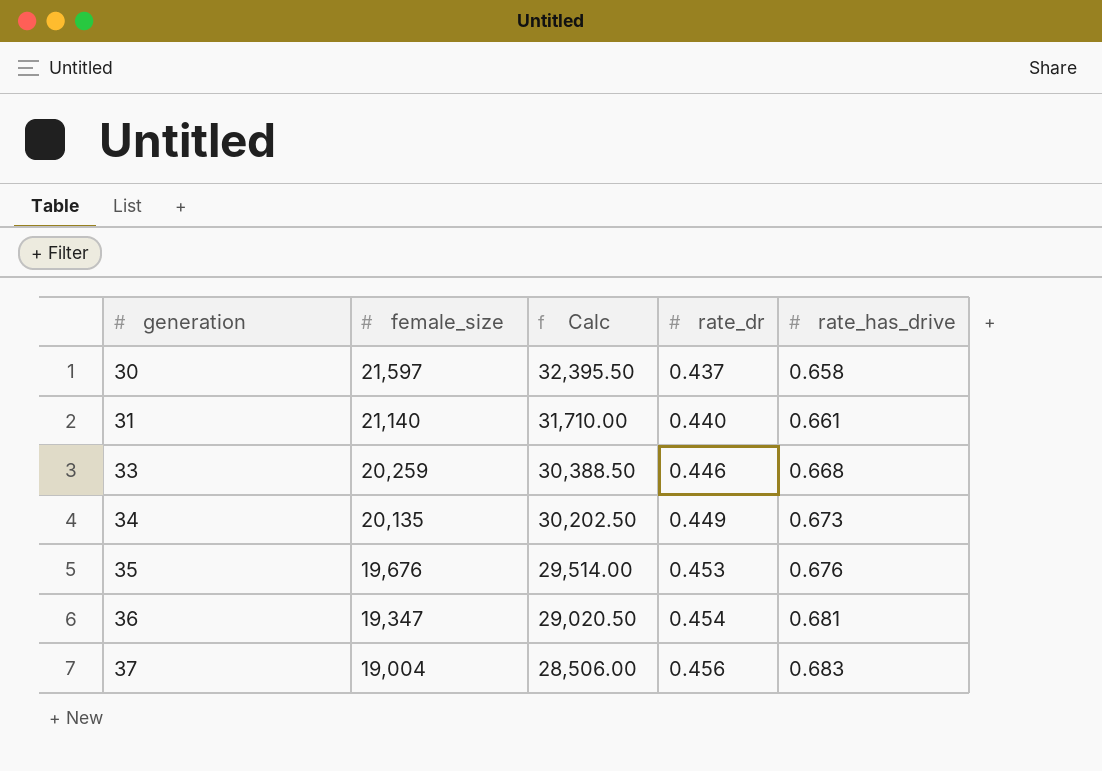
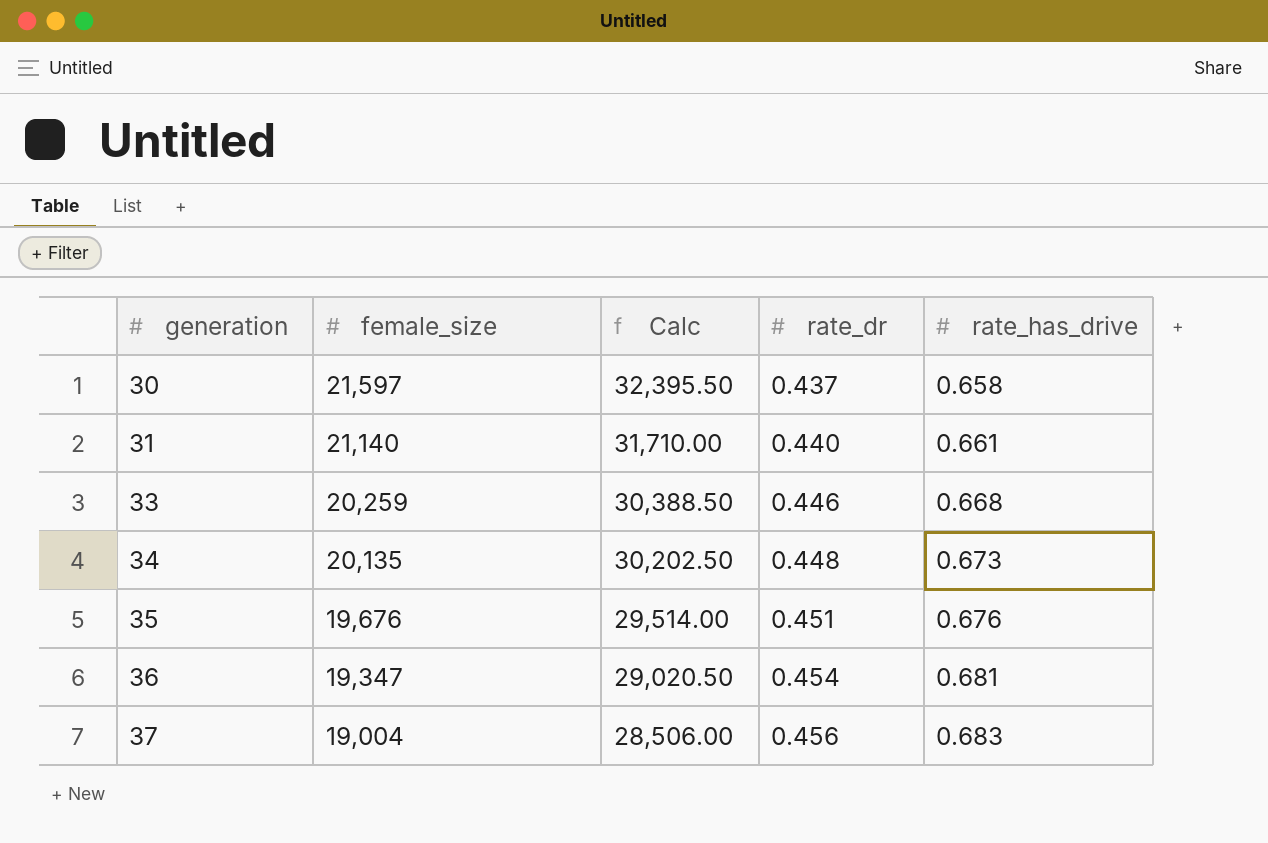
34 | rate_dr: 0.449 -> 0.448
35 | rate_dr: 0.453 -> 0.451

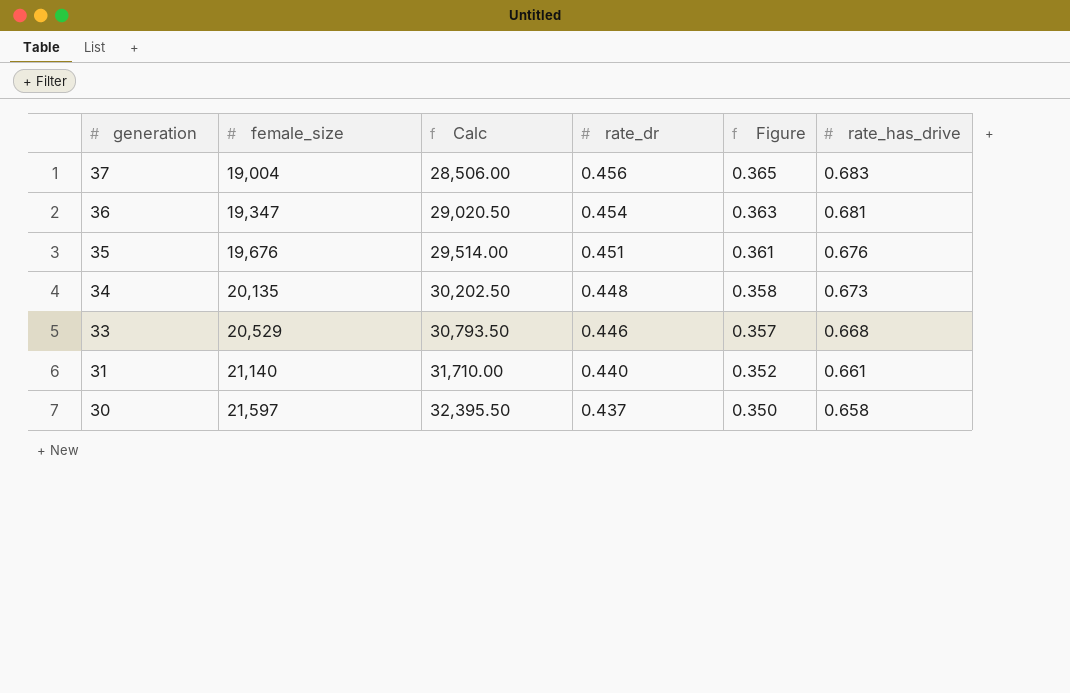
row order: generation ascending -> generation descending
column Figure | formula: none -> [rate_dr] * 0.8
33 | female_size: 20,259 -> 20,529
33 | Calc: 30,388.50 -> 30,793.50

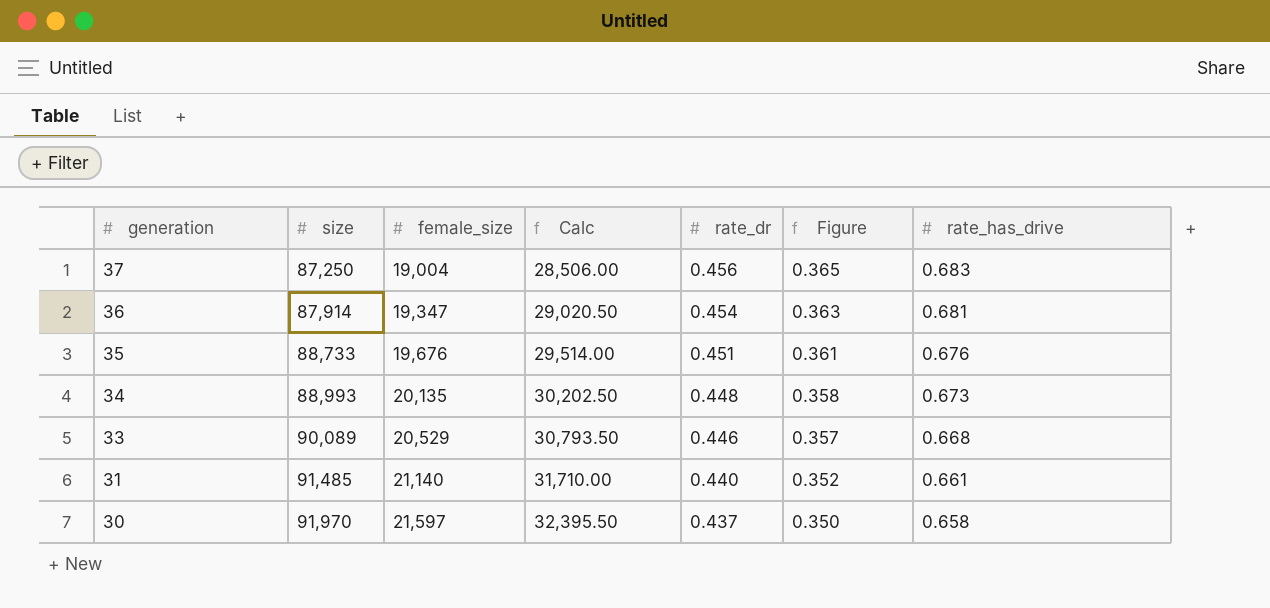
column size | position: none -> 2

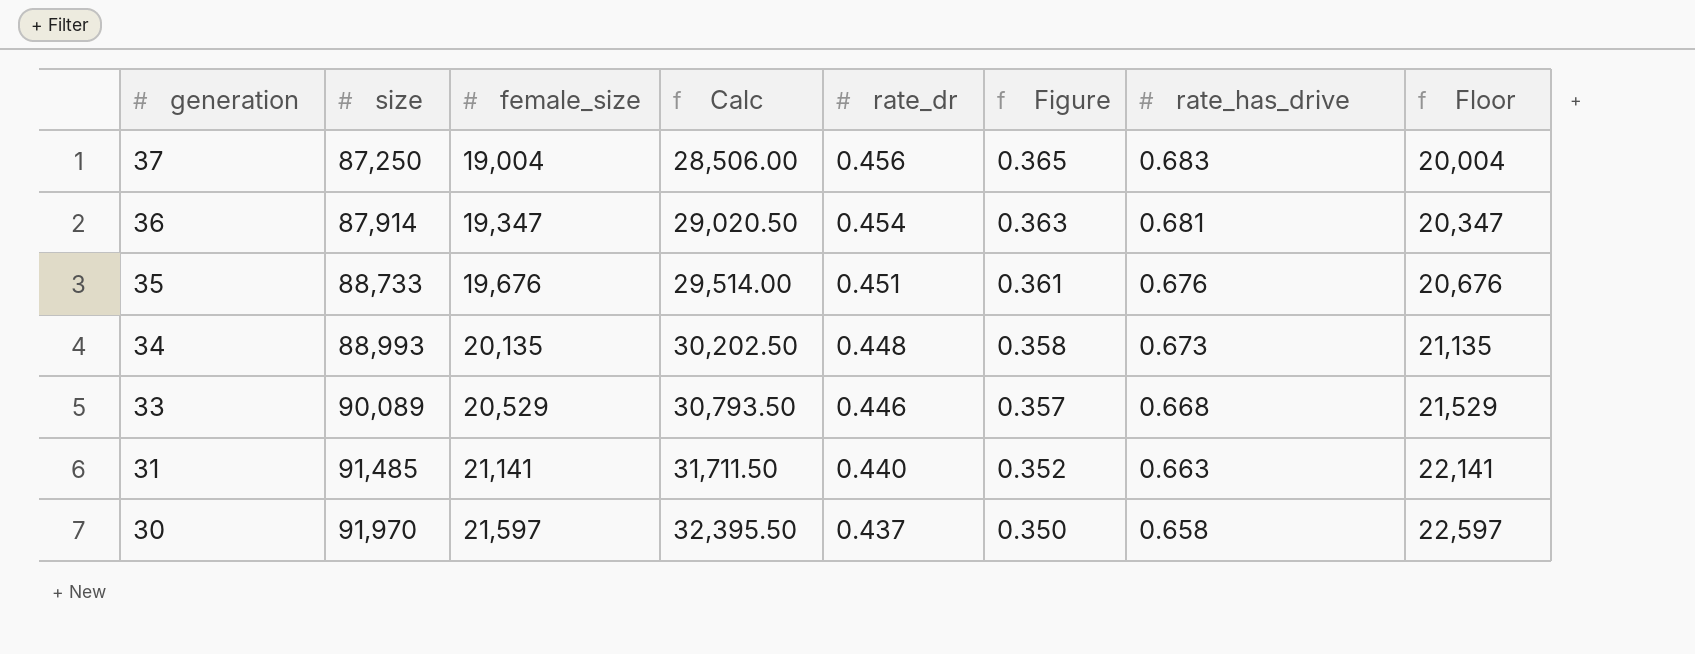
column Floor | formula: none -> [female_size] + 1000
31 | female_size: 21,140 -> 21,141
31 | Calc: 31,710.00 -> 31,711.50
31 | rate_has_drive: 0.661 -> 0.663

